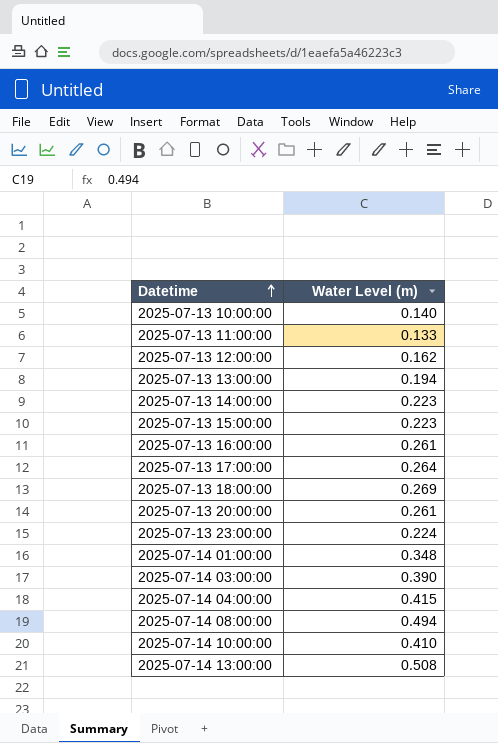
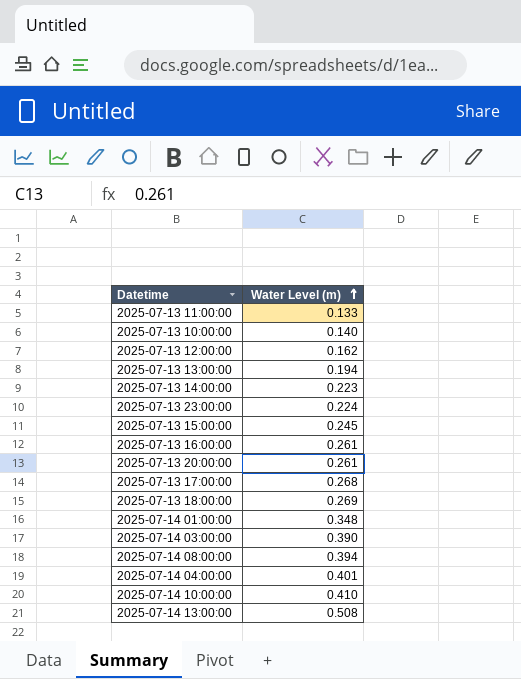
row order: Datetime ascending -> Water Level (m) ascending
2025-07-13 15:00:00 | Water Level (m): 0.223 -> 0.245
2025-07-13 17:00:00 | Water Level (m): 0.264 -> 0.268
2025-07-14 08:00:00 | Water Level (m): 0.494 -> 0.394
2025-07-14 04:00:00 | Water Level (m): 0.415 -> 0.401

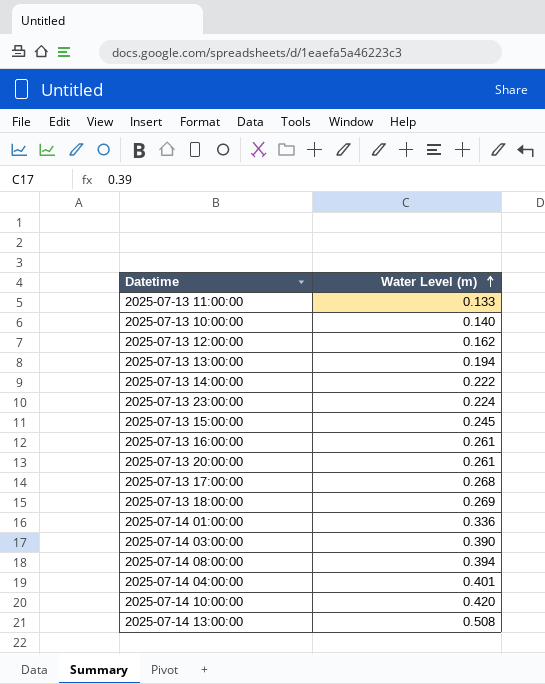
2025-07-13 14:00:00 | Water Level (m): 0.223 -> 0.222
2025-07-14 01:00:00 | Water Level (m): 0.348 -> 0.336
2025-07-14 10:00:00 | Water Level (m): 0.410 -> 0.420

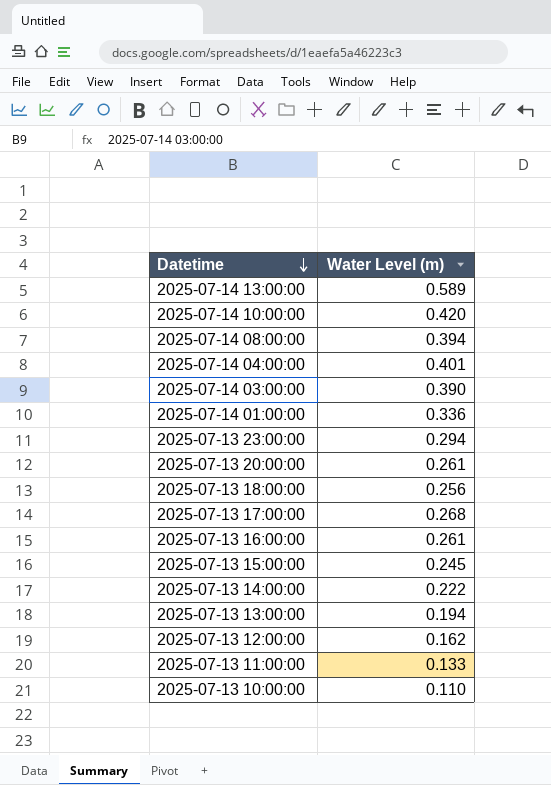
row order: Water Level (m) ascending -> Datetime descending
2025-07-14 13:00:00 | Water Level (m): 0.508 -> 0.589
2025-07-13 23:00:00 | Water Level (m): 0.224 -> 0.294
2025-07-13 18:00:00 | Water Level (m): 0.269 -> 0.256
2025-07-13 10:00:00 | Water Level (m): 0.140 -> 0.110

